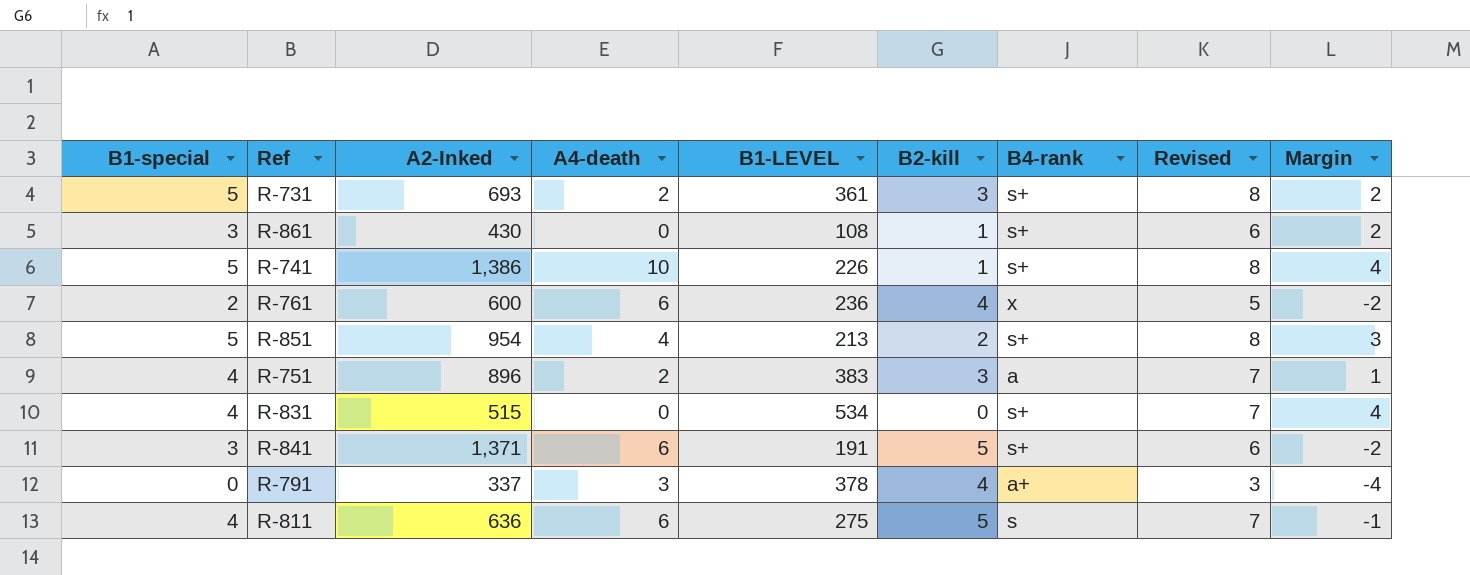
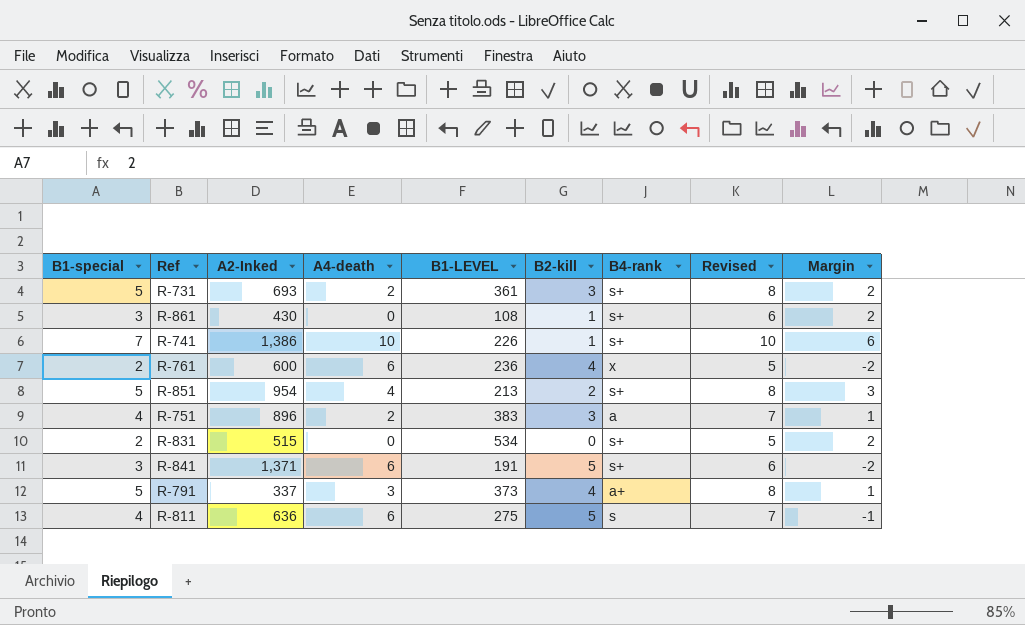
R-741 | B1-special: 5 -> 7
R-741 | Revised: 8 -> 10
R-741 | Margin: 4 -> 6
R-831 | B1-special: 4 -> 2
R-831 | Revised: 7 -> 5
R-831 | Margin: 4 -> 2
R-791 | B1-special: 0 -> 5
R-791 | B1-LEVEL: 378 -> 373
R-791 | Revised: 3 -> 8
R-791 | Margin: -4 -> 1

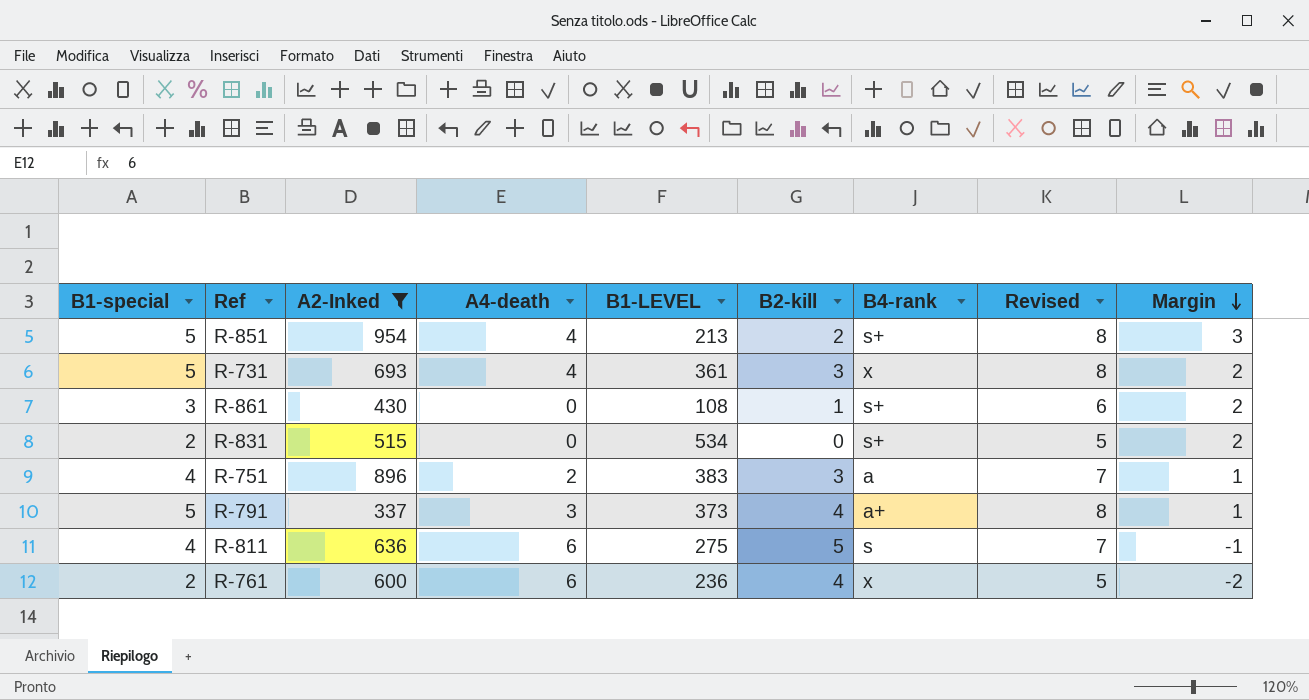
filter: none -> A2-Inked <= 954
row order: none -> Margin descending
R-731 | A4-death: 2 -> 4
R-731 | B4-rank: s+ -> x

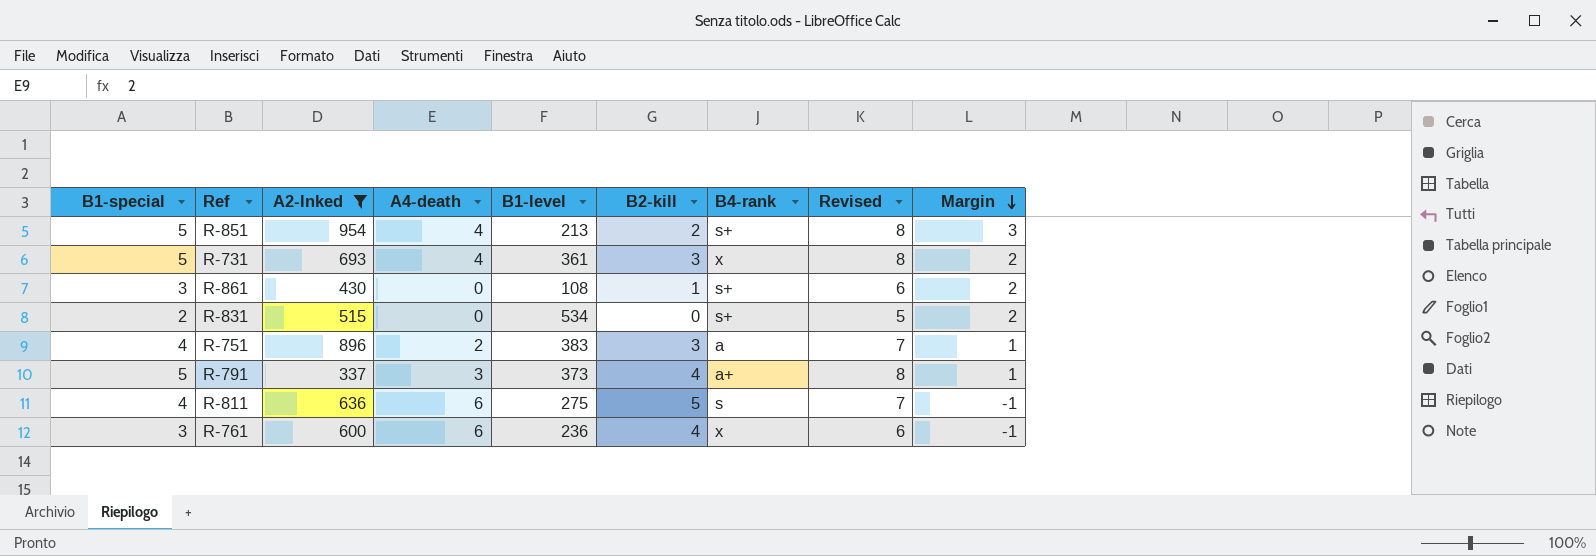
column name: B1-LEVEL -> B1-level
R-761 | B1-special: 2 -> 3
R-761 | Revised: 5 -> 6
R-761 | Margin: -2 -> -1

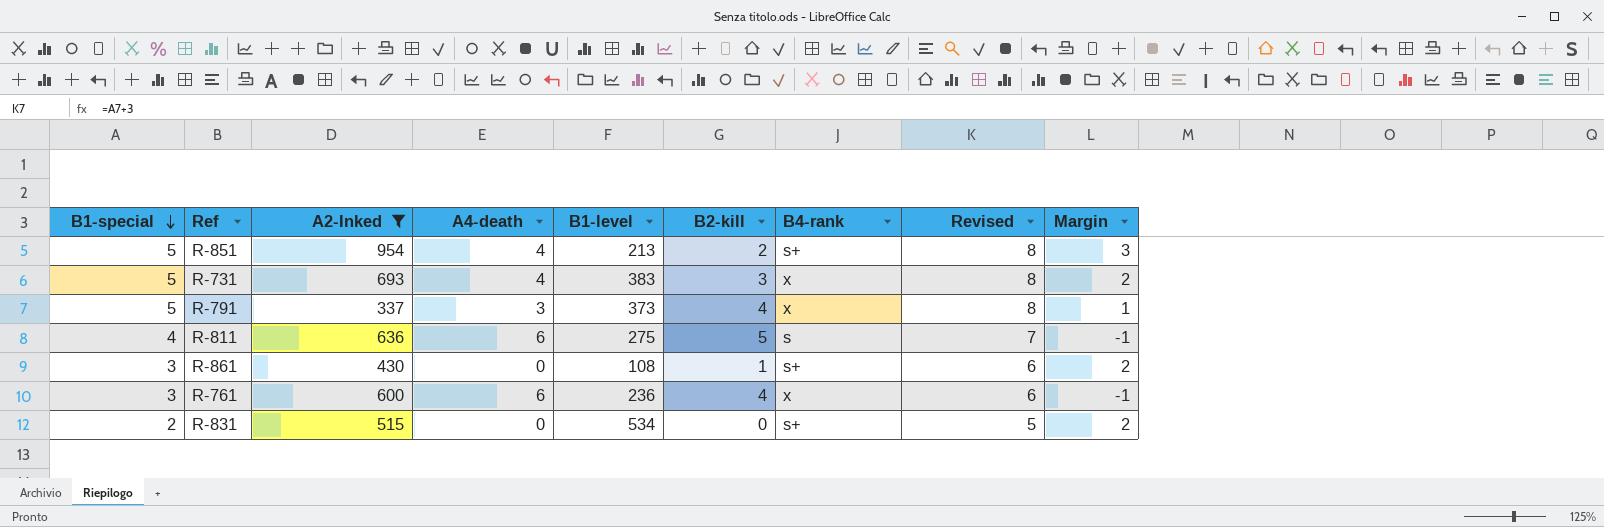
row order: Margin descending -> B1-special descending
row R-751: 4 | 896 | 2 | 383 | 3 | a | 7 | 1 -> none
R-731 | B1-level: 361 -> 383
R-791 | B4-rank: a+ -> x

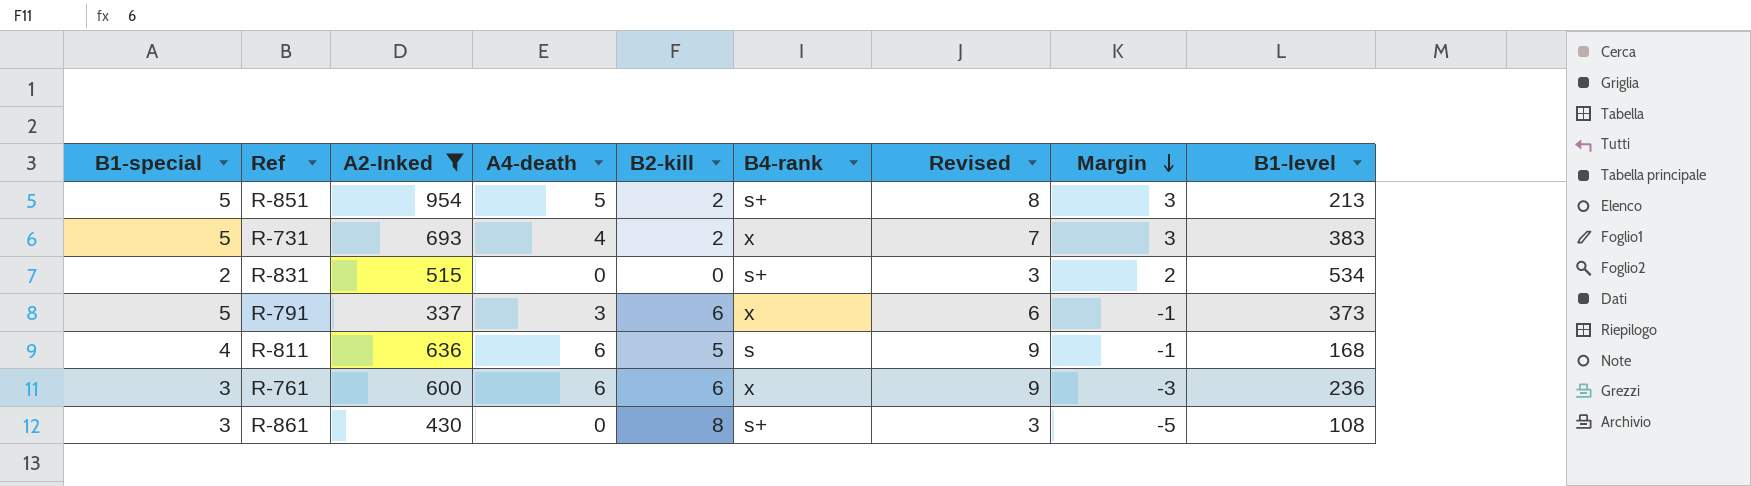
row order: B1-special descending -> Margin descending
column Revised | formula: [B1-special] + 3 -> [A4-death] + 3
column B1-level | position: 5 -> 9
R-851 | A4-death: 4 -> 5
R-731 | B2-kill: 3 -> 2
R-731 | Margin: 2 -> 3
R-791 | B2-kill: 4 -> 6
R-791 | Margin: 1 -> -1
R-811 | B1-level: 275 -> 168
R-761 | B2-kill: 4 -> 6
R-761 | Margin: -1 -> -3
R-861 | B2-kill: 1 -> 8
R-861 | Margin: 2 -> -5

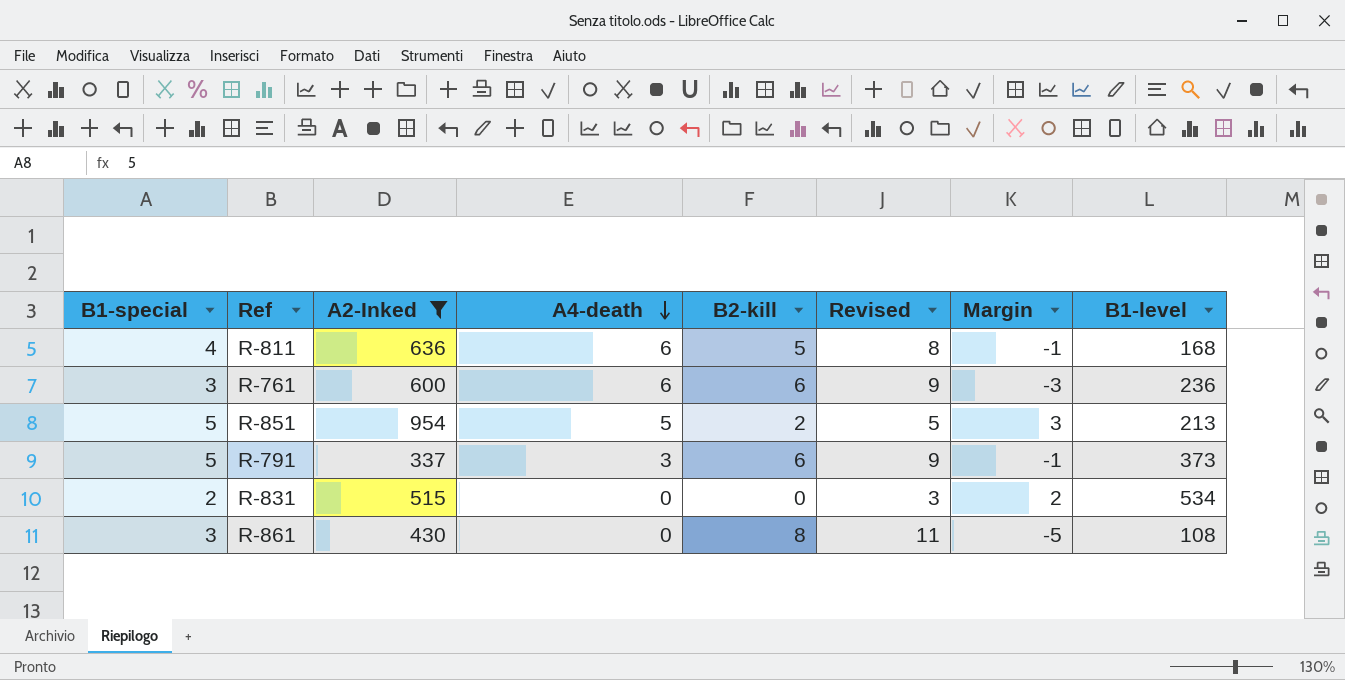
row order: Margin descending -> A4-death descending
column B4-rank | position: 6 -> none
column Revised | formula: [A4-death] + 3 -> [B2-kill] + 3
row R-731: 5 | 693 | 4 | 2 | x | 7 | 3 | 383 -> none

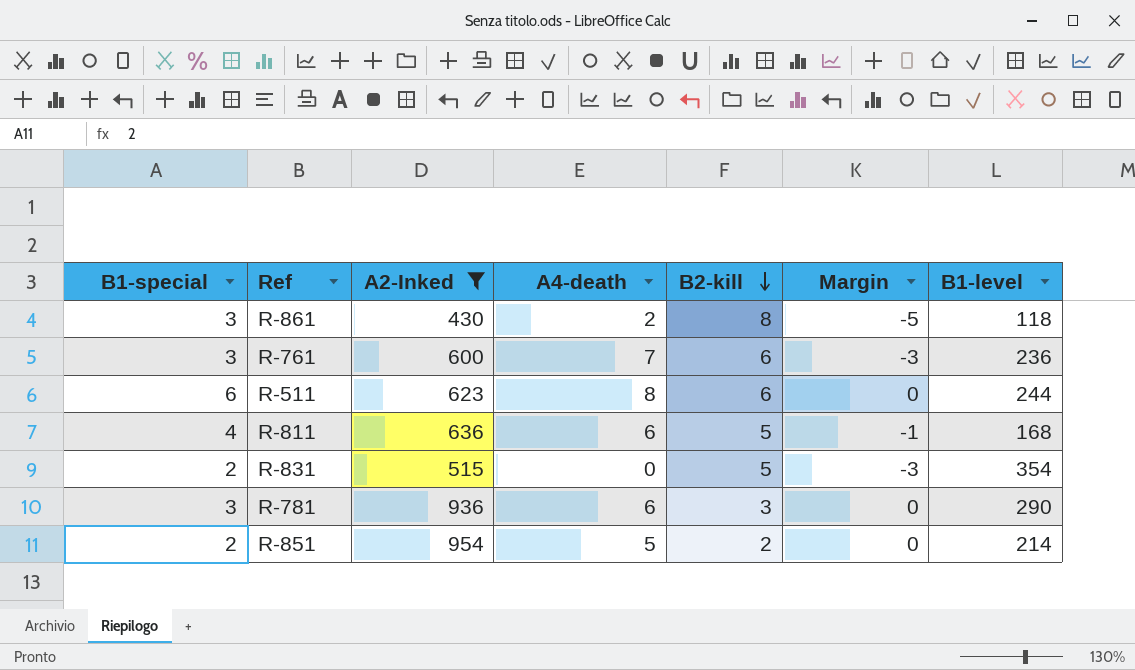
row order: A4-death descending -> B2-kill descending
column Revised | formula: [B2-kill] + 3 -> none
row R-791: 5 | 337 | 3 | 6 | 9 | -1 | 373 -> none
R-861 | A4-death: 0 -> 2
R-861 | B1-level: 108 -> 118
R-761 | A4-death: 6 -> 7
row R-511: none -> 6 | 623 | 8 | 6 | 0 | 244
R-831 | B2-kill: 0 -> 5
R-831 | Margin: 2 -> -3
R-831 | B1-level: 534 -> 354
row R-781: none -> 3 | 936 | 6 | 3 | 0 | 290
R-851 | B1-special: 5 -> 2
R-851 | Margin: 3 -> 0
R-851 | B1-level: 213 -> 214

